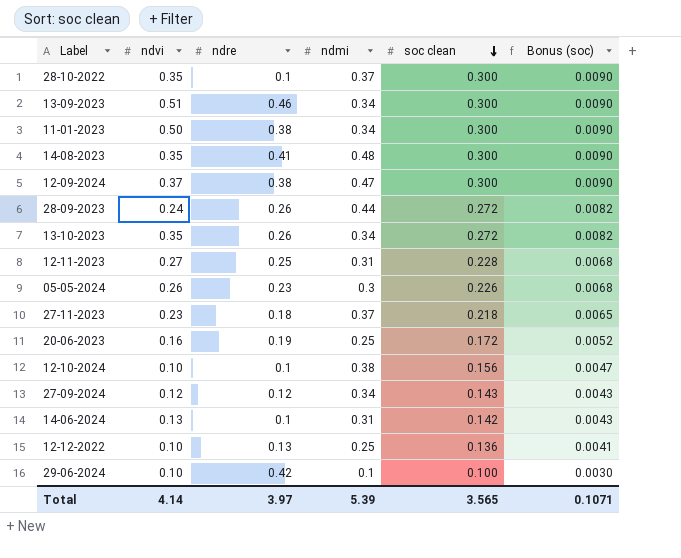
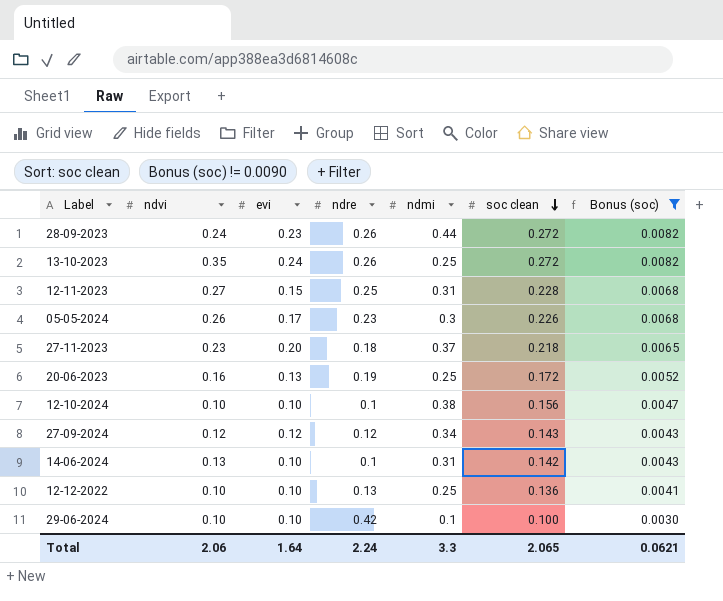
filter: none -> Bonus (soc) != 0.0090
column evi | position: none -> 3
13-10-2023 | ndmi: 0.34 -> 0.25
Total | ndvi: 4.14 -> 2.06
Total | ndre: 3.97 -> 2.24
Total | ndmi: 5.39 -> 3.3
Total | soc clean: 3.565 -> 2.065
Total | Bonus (soc): 0.1071 -> 0.0621

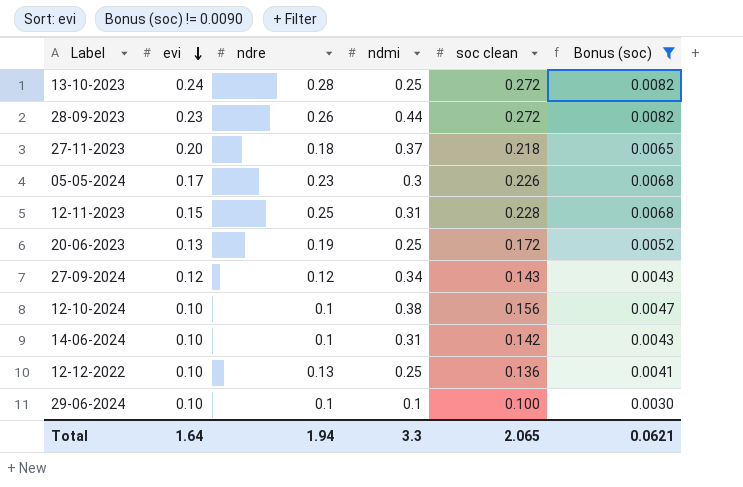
row order: soc clean descending -> evi descending
column ndvi | position: 2 -> none
13-10-2023 | ndre: 0.26 -> 0.28
29-06-2024 | ndre: 0.42 -> 0.1
Total | ndre: 2.24 -> 1.94

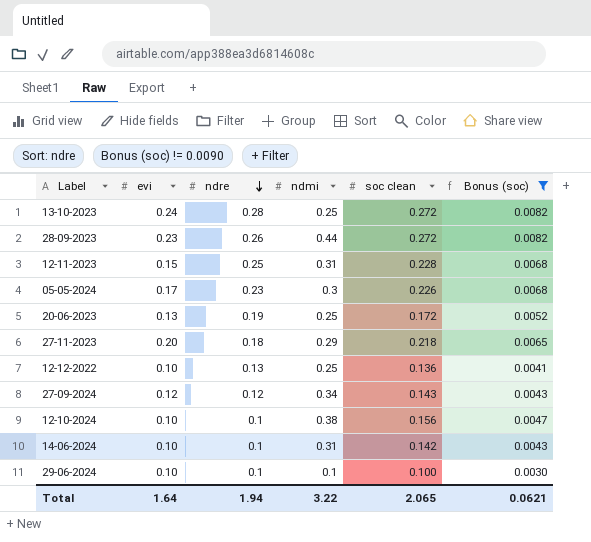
row order: evi descending -> ndre descending
27-11-2023 | ndmi: 0.37 -> 0.29
Total | ndmi: 3.3 -> 3.22

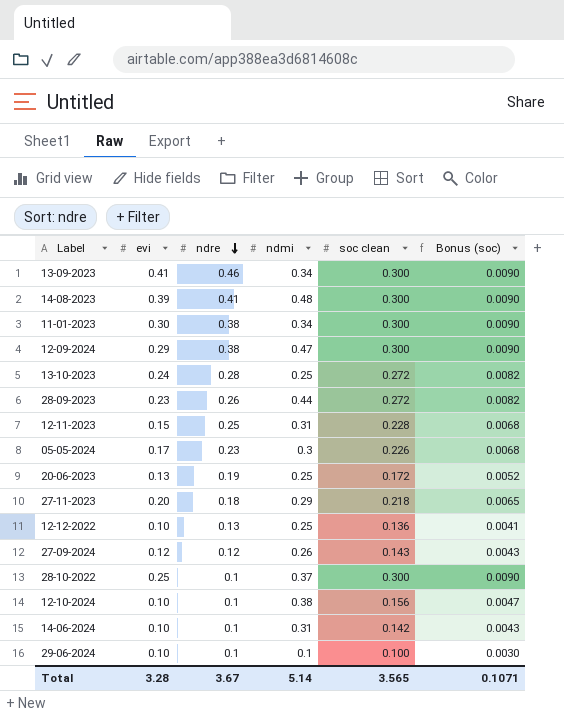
filter: Bonus (soc) != 0.0090 -> none
27-09-2024 | ndmi: 0.34 -> 0.26
Total | evi: 1.64 -> 3.28
Total | ndre: 1.94 -> 3.67
Total | ndmi: 3.22 -> 5.14
Total | soc clean: 2.065 -> 3.565
Total | Bonus (soc): 0.0621 -> 0.1071

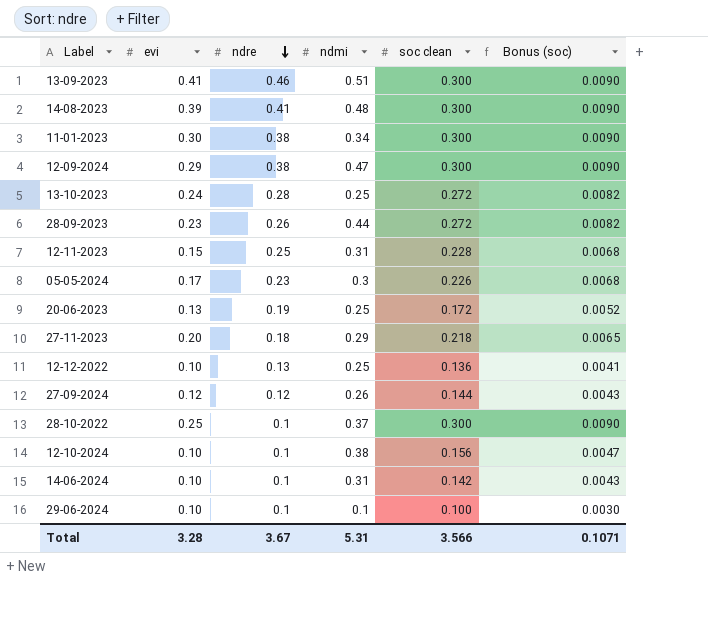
13-09-2023 | ndmi: 0.34 -> 0.51
27-09-2024 | soc clean: 0.143 -> 0.144
Total | ndmi: 5.14 -> 5.31
Total | soc clean: 3.565 -> 3.566

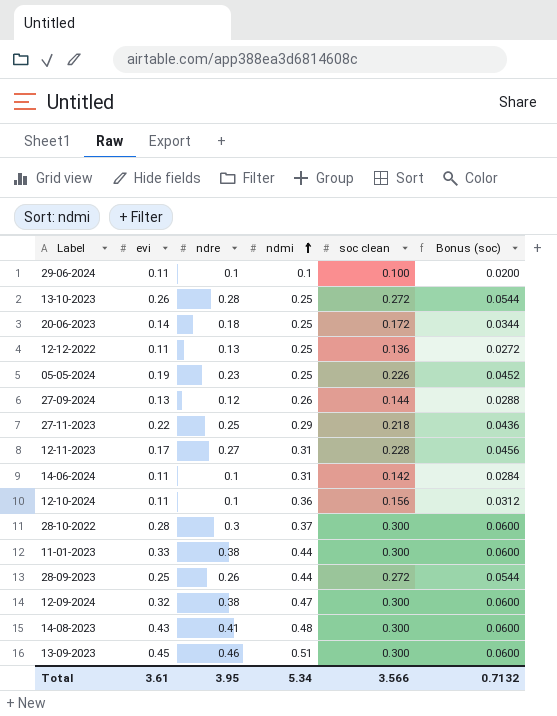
row order: ndre descending -> ndmi ascending
column Bonus (soc) | formula: [soc clean] * 0.03 -> [soc clean] * 0.2
29-06-2024 | evi: 0.10 -> 0.11
13-10-2023 | evi: 0.24 -> 0.26
20-06-2023 | evi: 0.13 -> 0.14
20-06-2023 | ndre: 0.19 -> 0.18
12-12-2022 | evi: 0.10 -> 0.11
05-05-2024 | evi: 0.17 -> 0.19
05-05-2024 | ndmi: 0.3 -> 0.25
27-09-2024 | evi: 0.12 -> 0.13
27-11-2023 | evi: 0.20 -> 0.22
27-11-2023 | ndre: 0.18 -> 0.25
12-11-2023 | evi: 0.15 -> 0.17
12-11-2023 | ndre: 0.25 -> 0.27
14-06-2024 | evi: 0.10 -> 0.11
12-10-2024 | evi: 0.10 -> 0.11
12-10-2024 | ndmi: 0.38 -> 0.36
28-10-2022 | evi: 0.25 -> 0.28
28-10-2022 | ndre: 0.1 -> 0.3
11-01-2023 | evi: 0.30 -> 0.33
11-01-2023 | ndmi: 0.34 -> 0.44
28-09-2023 | evi: 0.23 -> 0.25
12-09-2024 | evi: 0.29 -> 0.32
14-08-2023 | evi: 0.39 -> 0.43
13-09-2023 | evi: 0.41 -> 0.45
Total | evi: 3.28 -> 3.61
Total | ndre: 3.67 -> 3.95
Total | ndmi: 5.31 -> 5.34
Total | Bonus (soc): 0.1071 -> 0.7132

